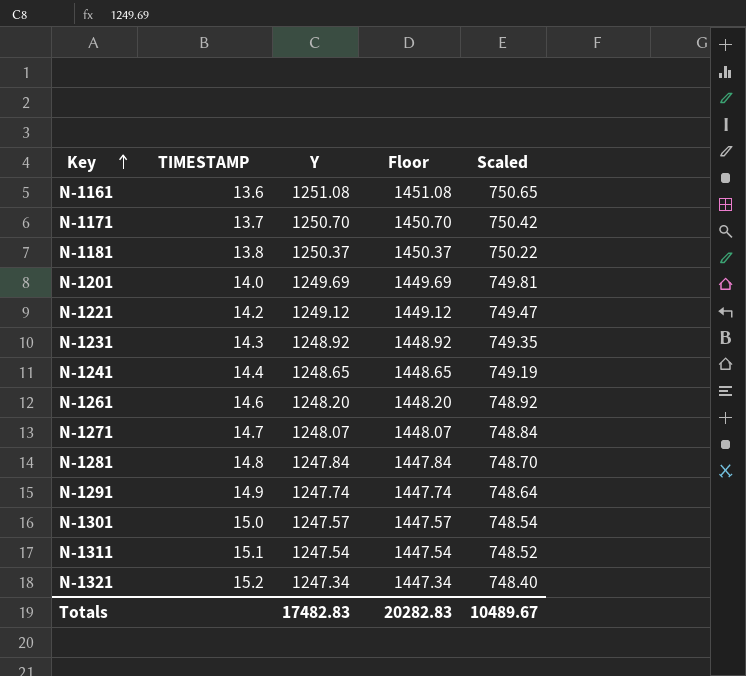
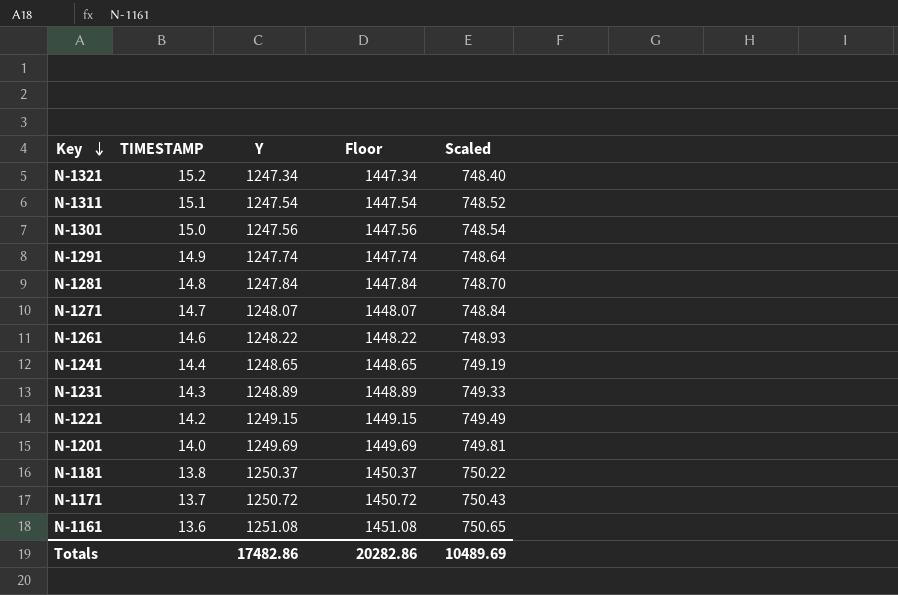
row order: Key ascending -> Key descending
N-1301 | Y: 1247.57 -> 1247.56
N-1301 | Floor: 1447.57 -> 1447.56
N-1261 | Y: 1248.20 -> 1248.22
N-1261 | Floor: 1448.20 -> 1448.22
N-1261 | Scaled: 748.92 -> 748.93
N-1231 | Y: 1248.92 -> 1248.89
N-1231 | Floor: 1448.92 -> 1448.89
N-1231 | Scaled: 749.35 -> 749.33
N-1221 | Y: 1249.12 -> 1249.15
N-1221 | Floor: 1449.12 -> 1449.15
N-1221 | Scaled: 749.47 -> 749.49
N-1171 | Y: 1250.70 -> 1250.72
N-1171 | Floor: 1450.70 -> 1450.72
N-1171 | Scaled: 750.42 -> 750.43
Totals | Y: 17482.83 -> 17482.86
Totals | Floor: 20282.83 -> 20282.86
Totals | Scaled: 10489.67 -> 10489.69

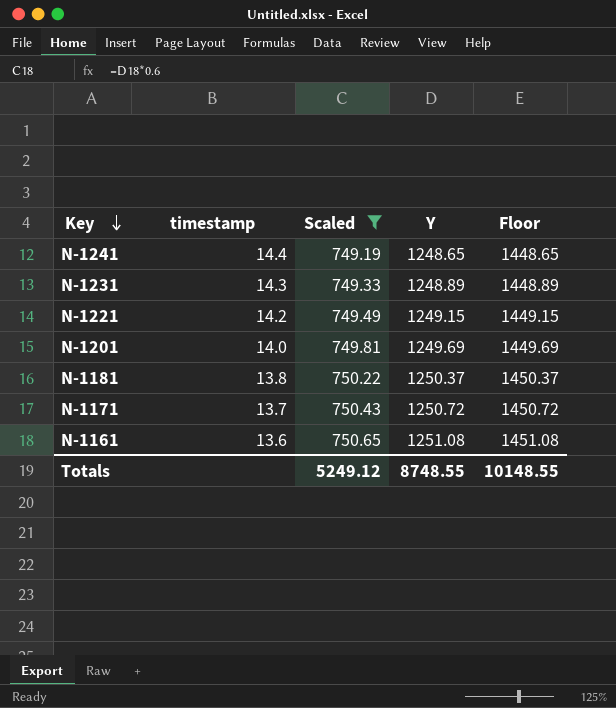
filter: none -> Scaled >= 749.19
column name: TIMESTAMP -> timestamp
column Scaled | position: 5 -> 3
Totals | Scaled: 10489.69 -> 5249.12
Totals | Y: 17482.86 -> 8748.55
Totals | Floor: 20282.86 -> 10148.55

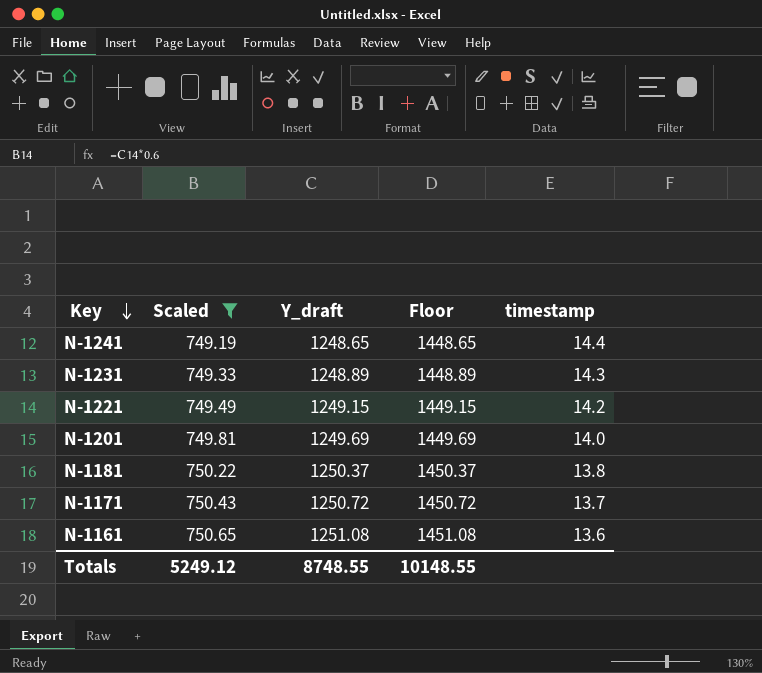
column name: Y -> Y_draft
column timestamp | position: 2 -> 5

